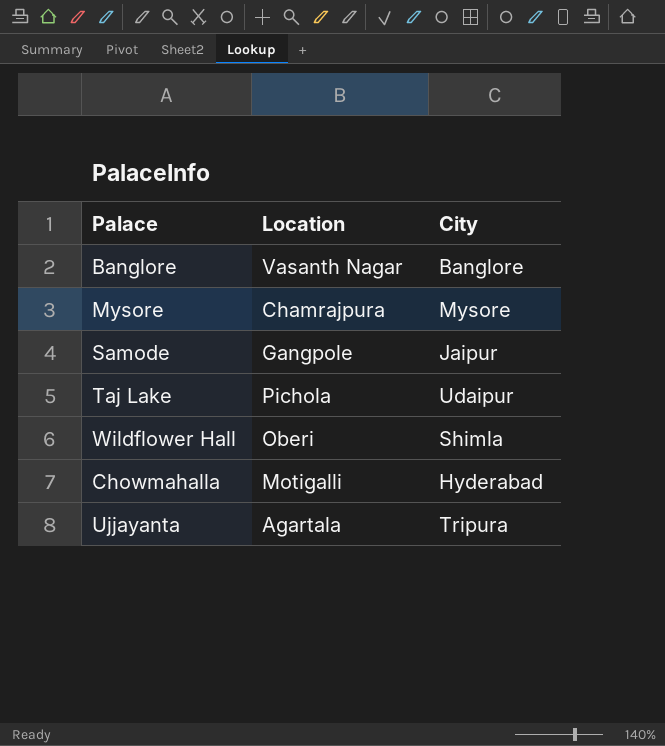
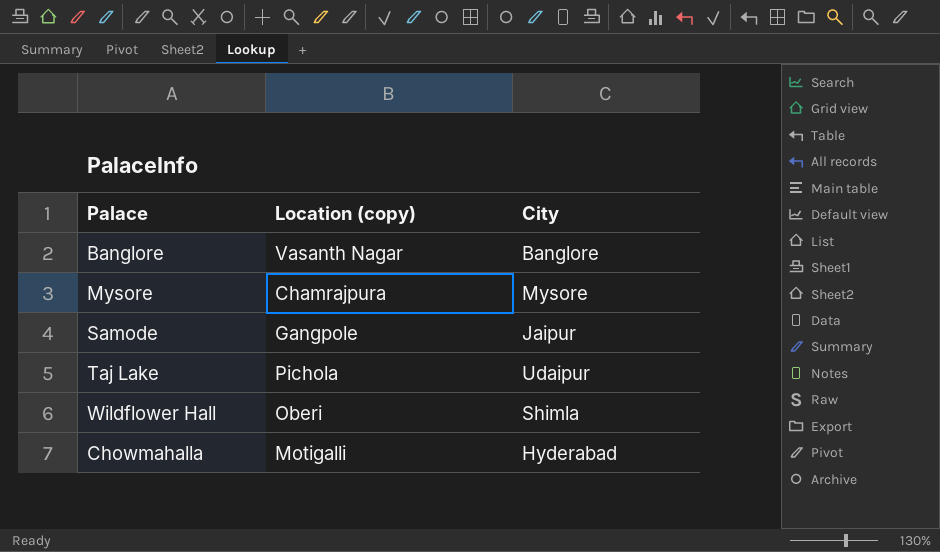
column name: Location -> Location (copy)
row Ujjayanta: Agartala | Tripura -> none

